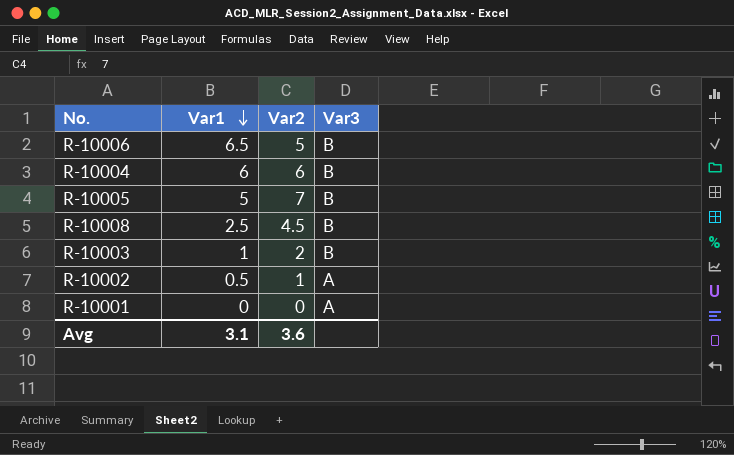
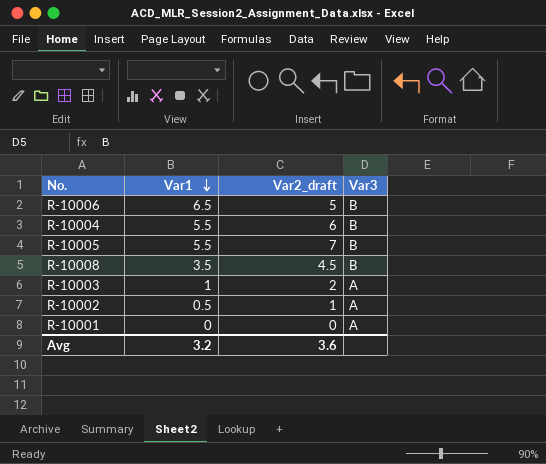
column name: Var2 -> Var2_draft
R-10004 | Var1: 6 -> 5.5
R-10005 | Var1: 5 -> 5.5
R-10008 | Var1: 2.5 -> 3.5
R-10003 | Var3: B -> A
Avg | Var1: 3.1 -> 3.2

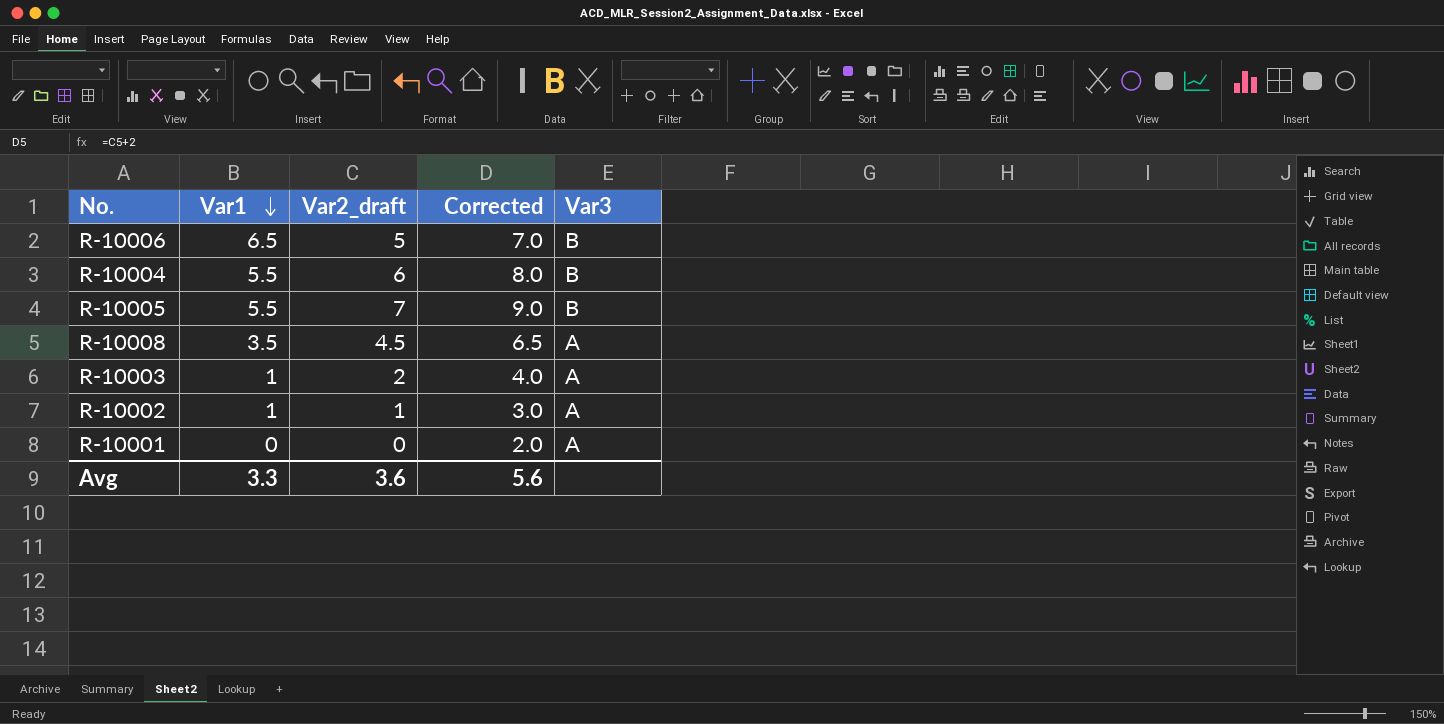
column Corrected | formula: none -> [Var2_draft] + 2
R-10008 | Var3: B -> A
R-10002 | Var1: 0.5 -> 1
Avg | Var1: 3.2 -> 3.3

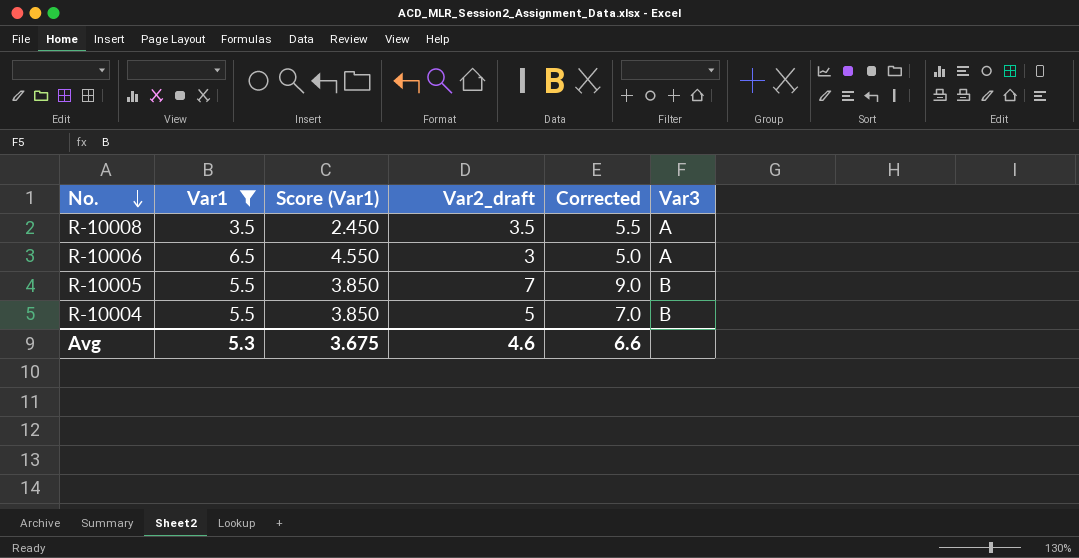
filter: none -> Var1 >= 3.5
row order: Var1 descending -> No. descending
column Score (Var1) | formula: none -> [Var1] * 0.7
R-10008 | Var2_draft: 4.5 -> 3.5
R-10008 | Corrected: 6.5 -> 5.5
R-10006 | Var2_draft: 5 -> 3
R-10006 | Corrected: 7.0 -> 5.0
R-10006 | Var3: B -> A
R-10004 | Var2_draft: 6 -> 5
R-10004 | Corrected: 8.0 -> 7.0
Avg | Var1: 3.3 -> 5.3
Avg | Var2_draft: 3.6 -> 4.6
Avg | Corrected: 5.6 -> 6.6

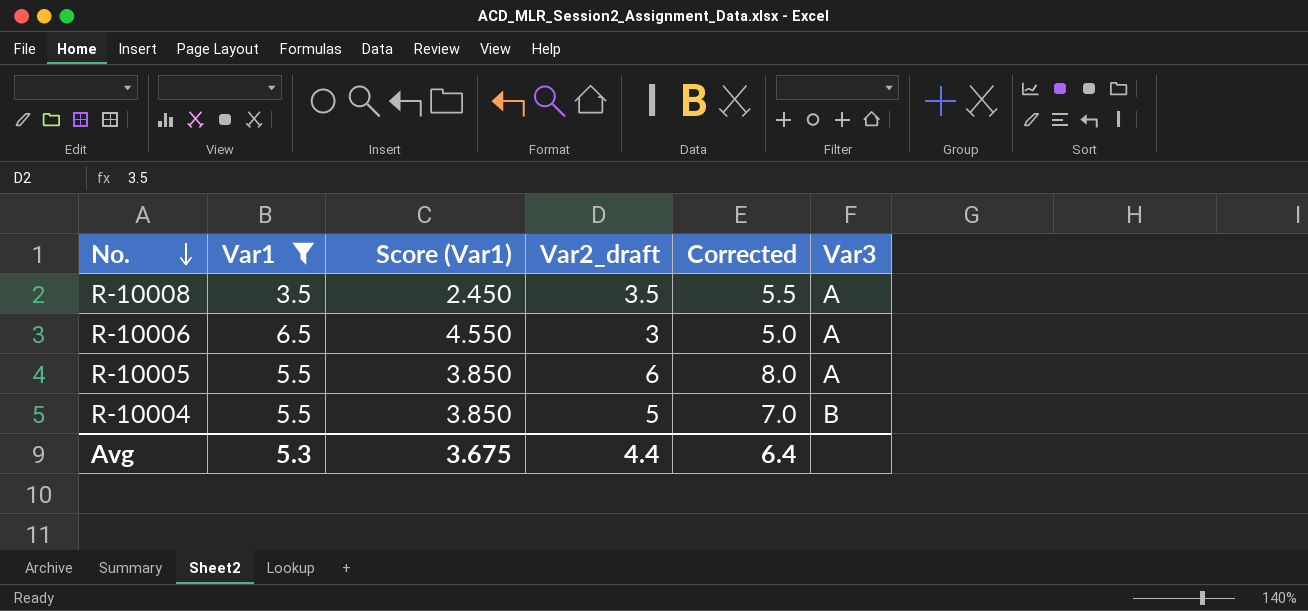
R-10005 | Var2_draft: 7 -> 6
R-10005 | Corrected: 9.0 -> 8.0
R-10005 | Var3: B -> A
Avg | Var2_draft: 4.6 -> 4.4
Avg | Corrected: 6.6 -> 6.4

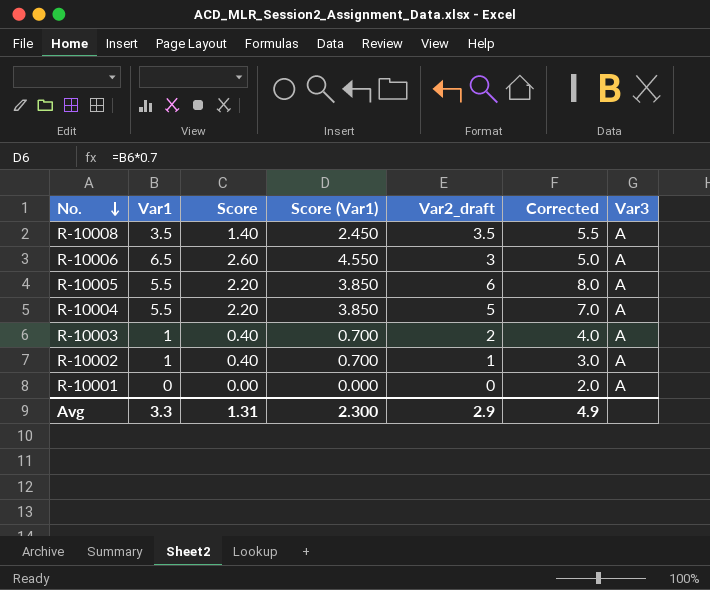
filter: Var1 >= 3.5 -> none
column Score | formula: none -> [Var1] * 0.4
R-10004 | Var3: B -> A
Avg | Var1: 5.3 -> 3.3
Avg | Score (Var1): 3.675 -> 2.300
Avg | Var2_draft: 4.4 -> 2.9
Avg | Corrected: 6.4 -> 4.9

